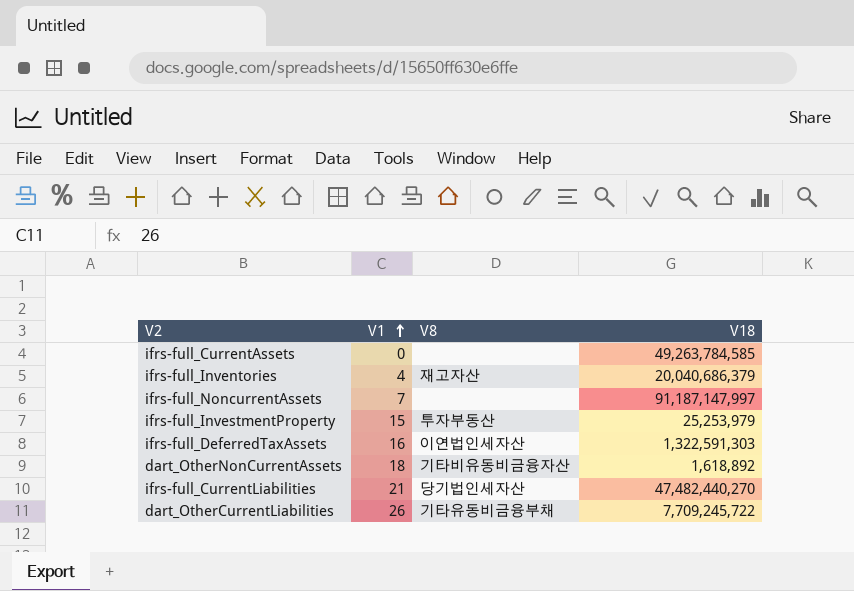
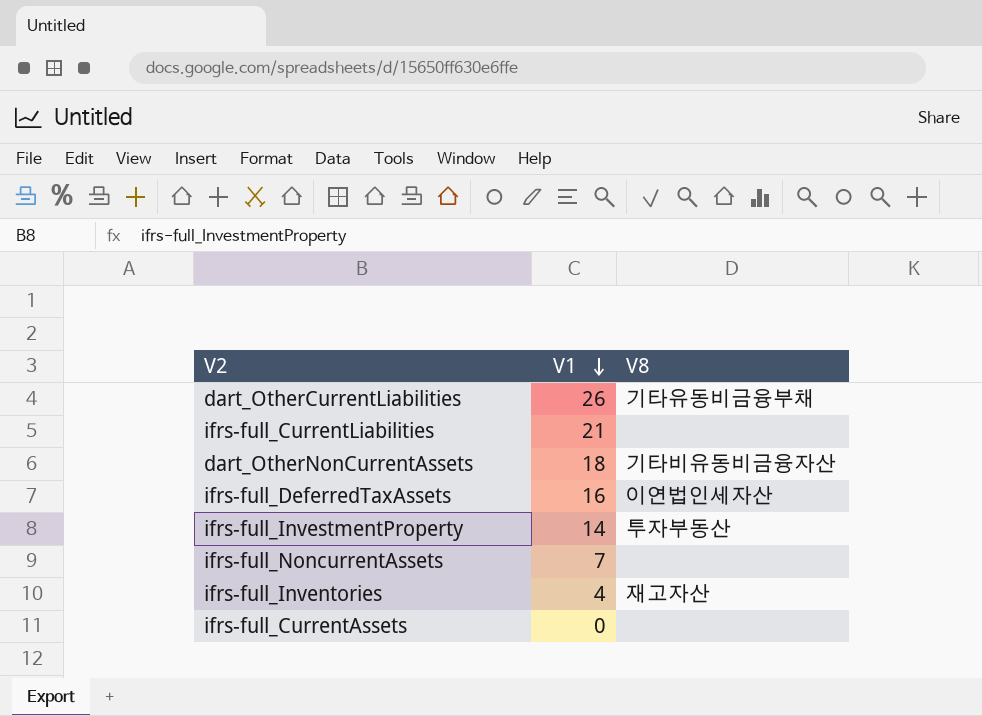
row order: V1 ascending -> V1 descending
column V18 | position: 4 -> none
ifrs-full_CurrentLiabilities | V8: 당기법인세자산 -> none
ifrs-full_InvestmentProperty | V1: 15 -> 14

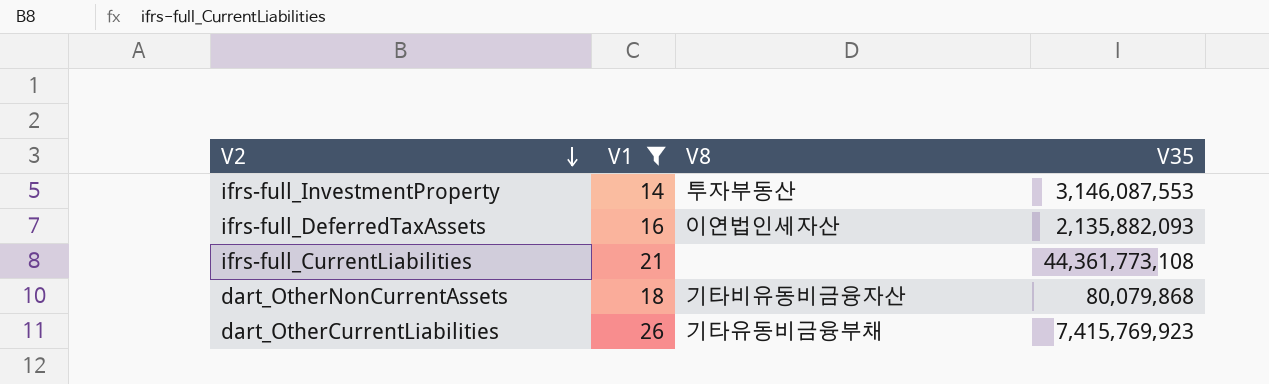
filter: none -> V1 >= 14
row order: V1 descending -> V2 descending
column V35 | position: none -> 4

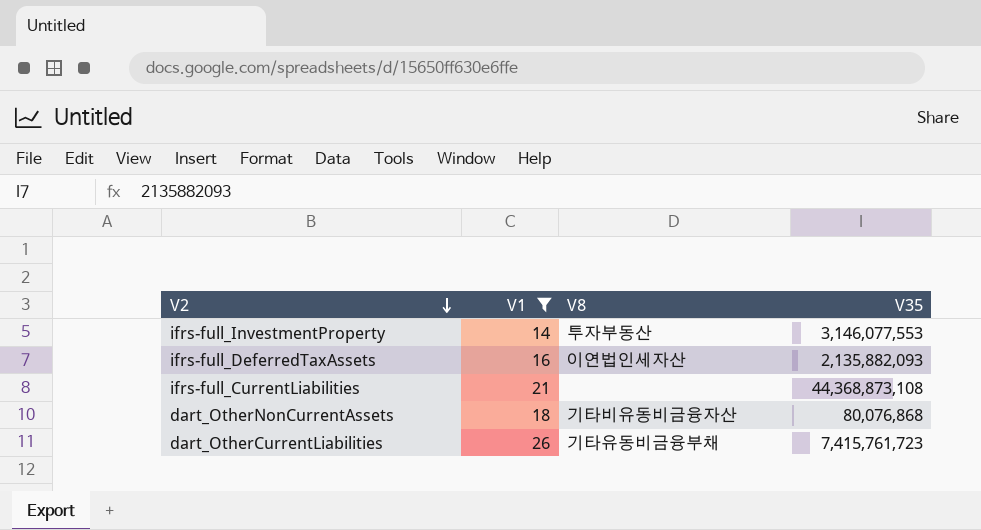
ifrs-full_InvestmentProperty | V35: 3,146,087,553 -> 3,146,077,553
ifrs-full_CurrentLiabilities | V35: 44,361,773,108 -> 44,368,873,108
dart_OtherNonCurrentAssets | V35: 80,079,868 -> 80,076,868
dart_OtherCurrentLiabilities | V35: 7,415,769,923 -> 7,415,761,723

